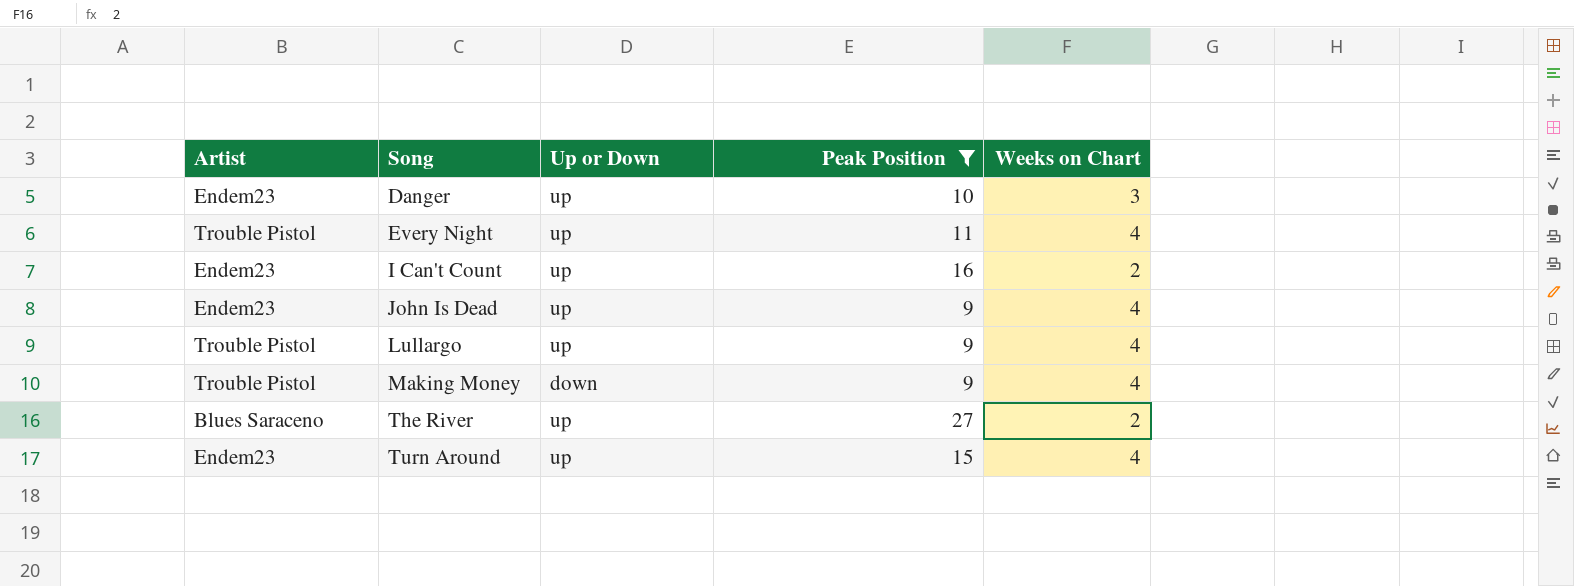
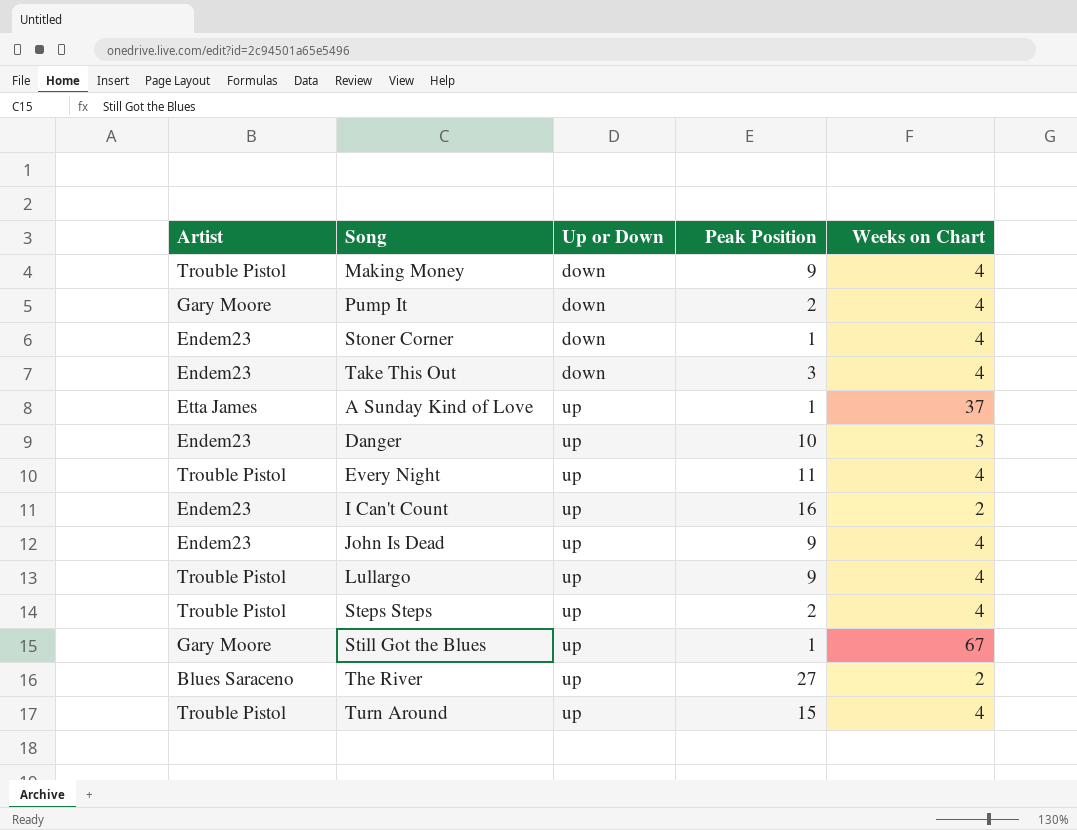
filter: Peak Position >= 9 -> none
row order: Song ascending -> Up or Down ascending
Turn Around | Artist: Endem23 -> Trouble Pistol

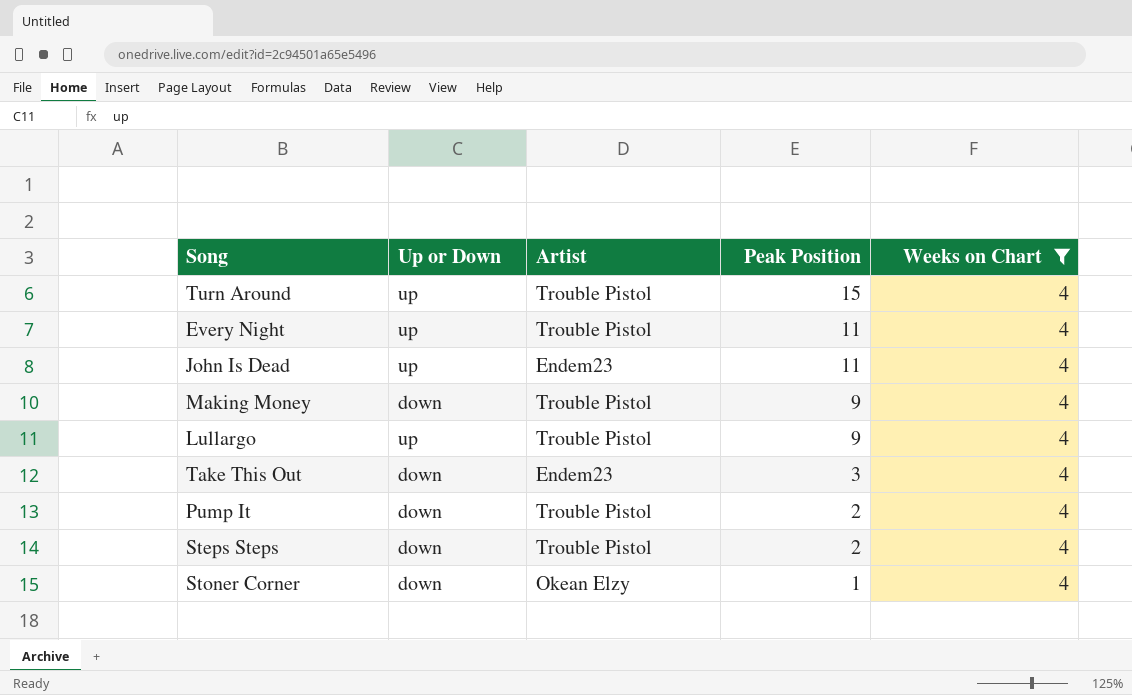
filter: none -> Weeks on Chart = 4
row order: Up or Down ascending -> Peak Position descending
column Artist | position: 1 -> 3
John Is Dead | Peak Position: 9 -> 11
Pump It | Artist: Gary Moore -> Trouble Pistol
Steps Steps | Up or Down: up -> down
Stoner Corner | Artist: Endem23 -> Okean Elzy

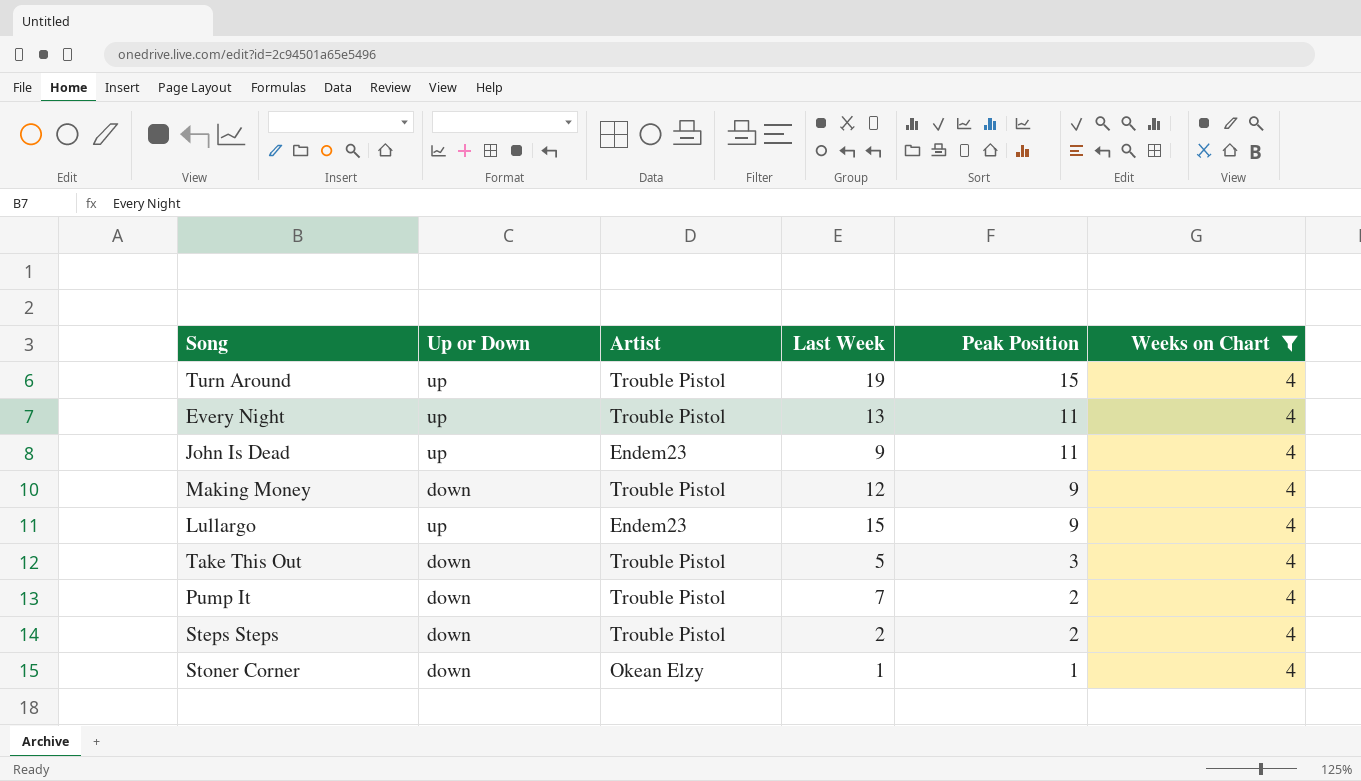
column Last Week | position: none -> 4
Lullargo | Artist: Trouble Pistol -> Endem23
Take This Out | Artist: Endem23 -> Trouble Pistol

